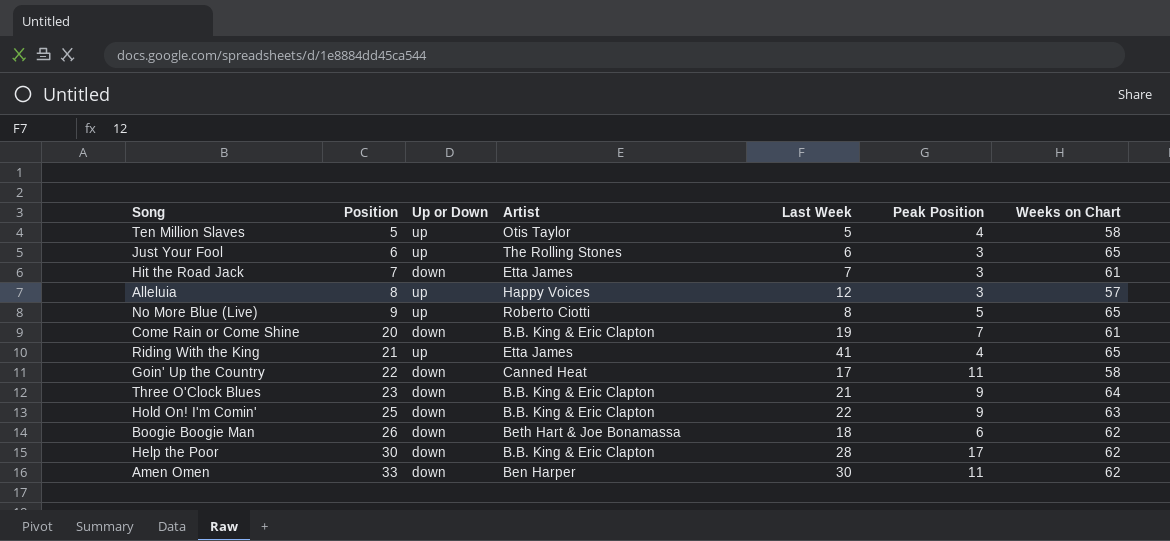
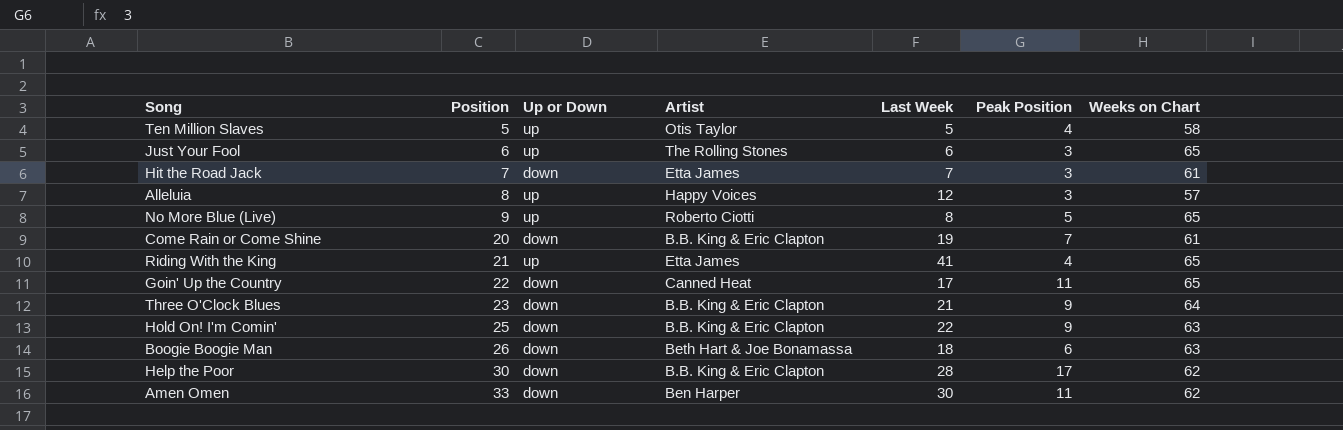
Goin' Up the Country | Weeks on Chart: 58 -> 65
Boogie Boogie Man | Weeks on Chart: 62 -> 63

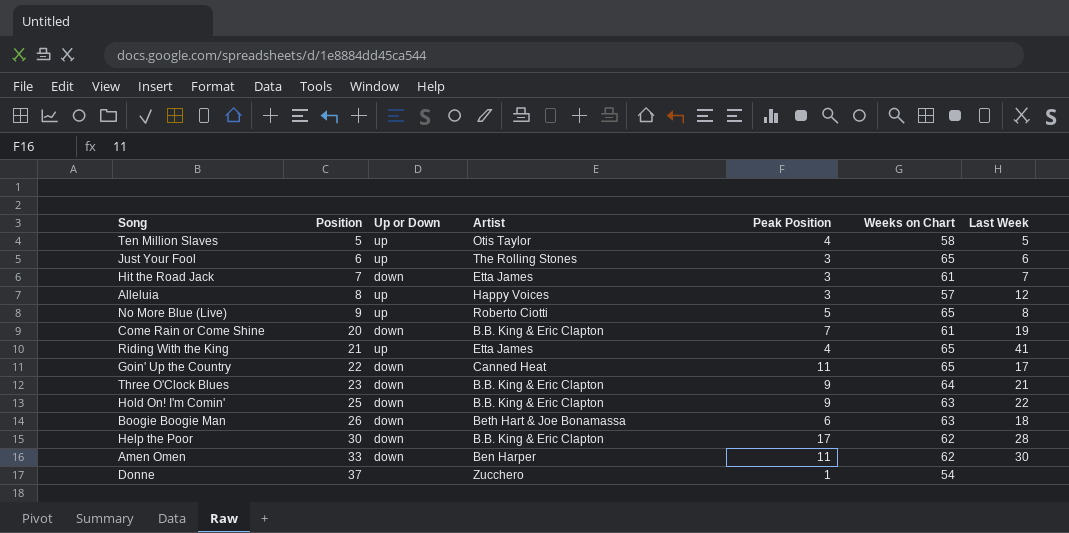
column Last Week | position: 5 -> 7
row Donne: none -> 37 | none | Zucchero | 1 | 54 | none

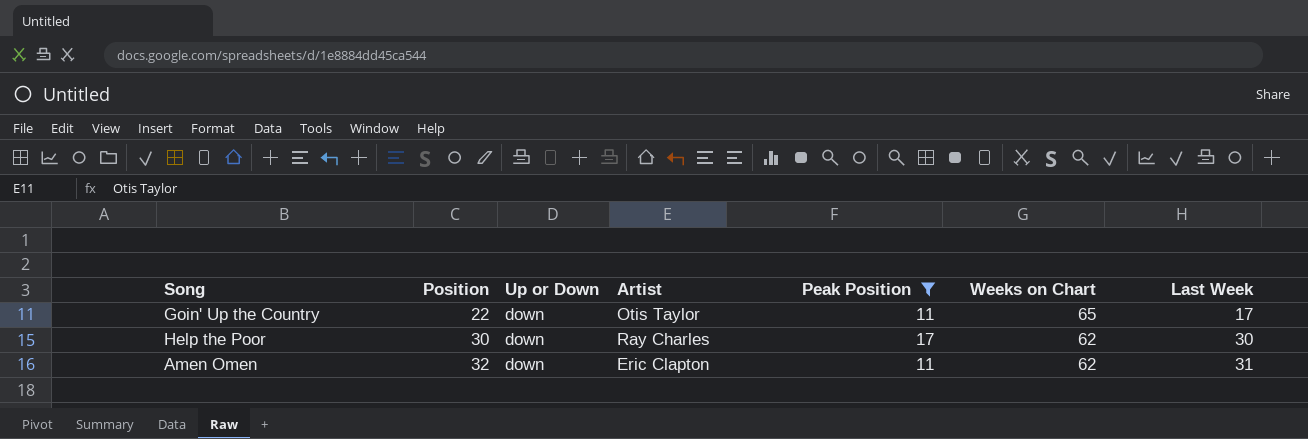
filter: none -> Peak Position >= 11
Goin' Up the Country | Artist: Canned Heat -> Otis Taylor
Help the Poor | Artist: B.B. King & Eric Clapton -> Ray Charles
Help the Poor | Last Week: 28 -> 30
Amen Omen | Position: 33 -> 32
Amen Omen | Artist: Ben Harper -> Eric Clapton
Amen Omen | Last Week: 30 -> 31

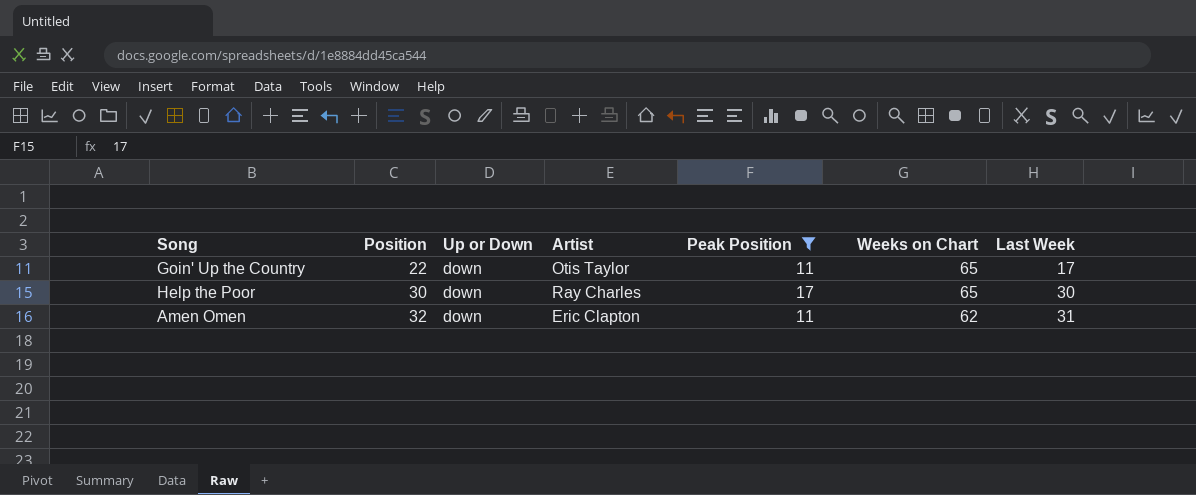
Help the Poor | Weeks on Chart: 62 -> 65

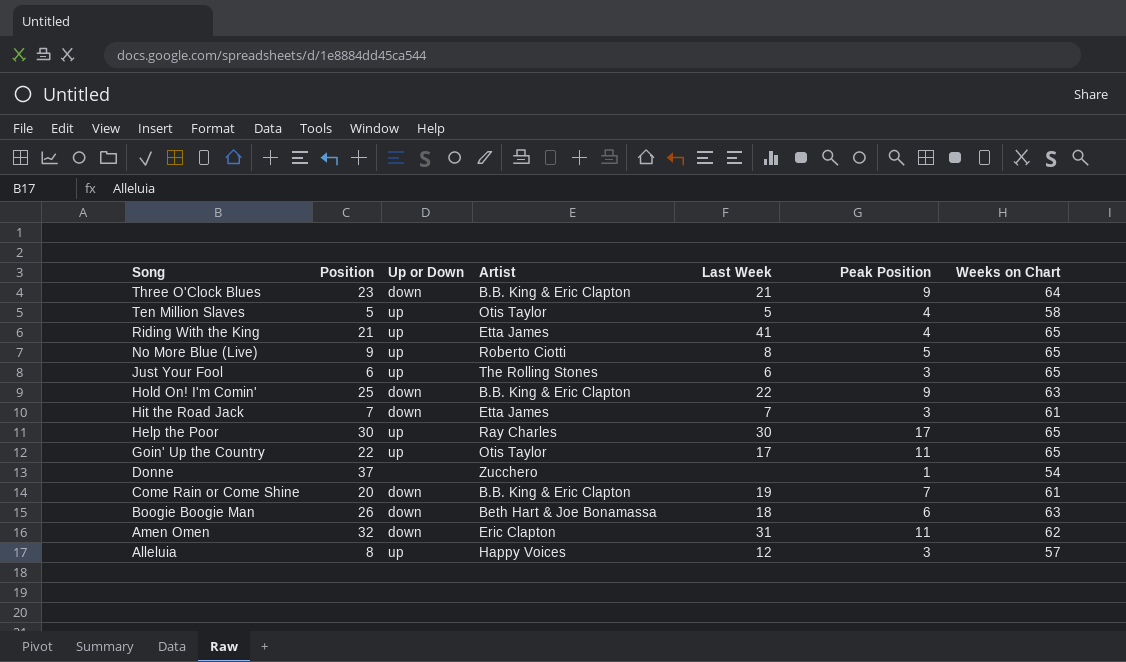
filter: Peak Position >= 11 -> none
row order: Position ascending -> Song descending
column Last Week | position: 7 -> 5
Help the Poor | Up or Down: down -> up
Goin' Up the Country | Up or Down: down -> up

